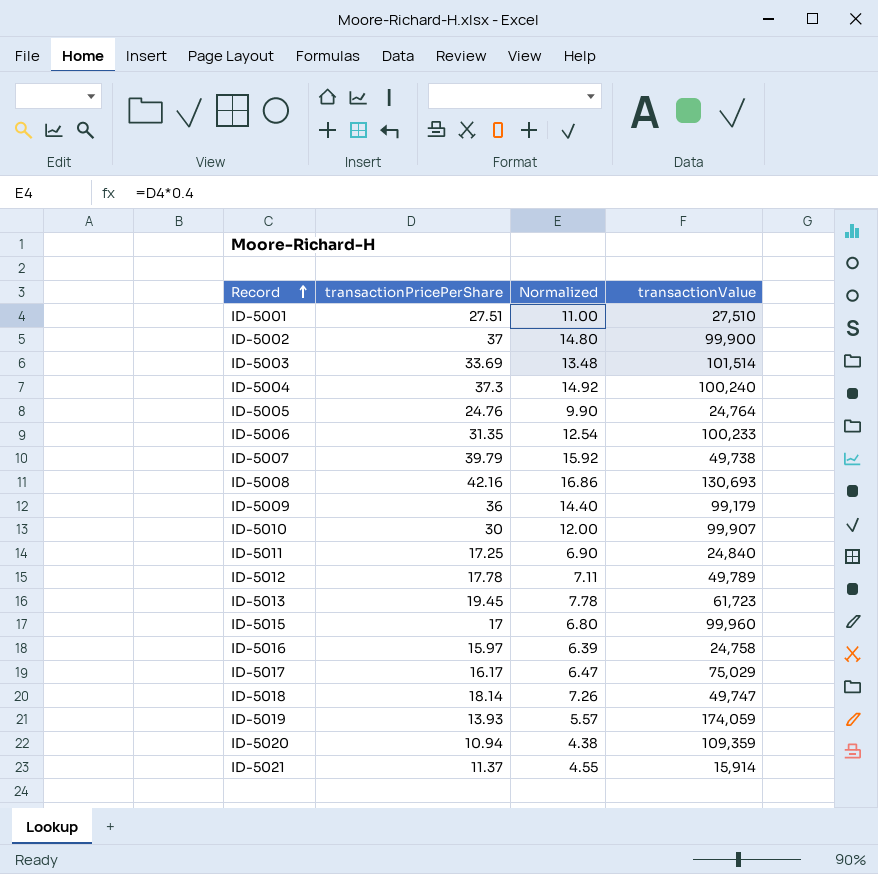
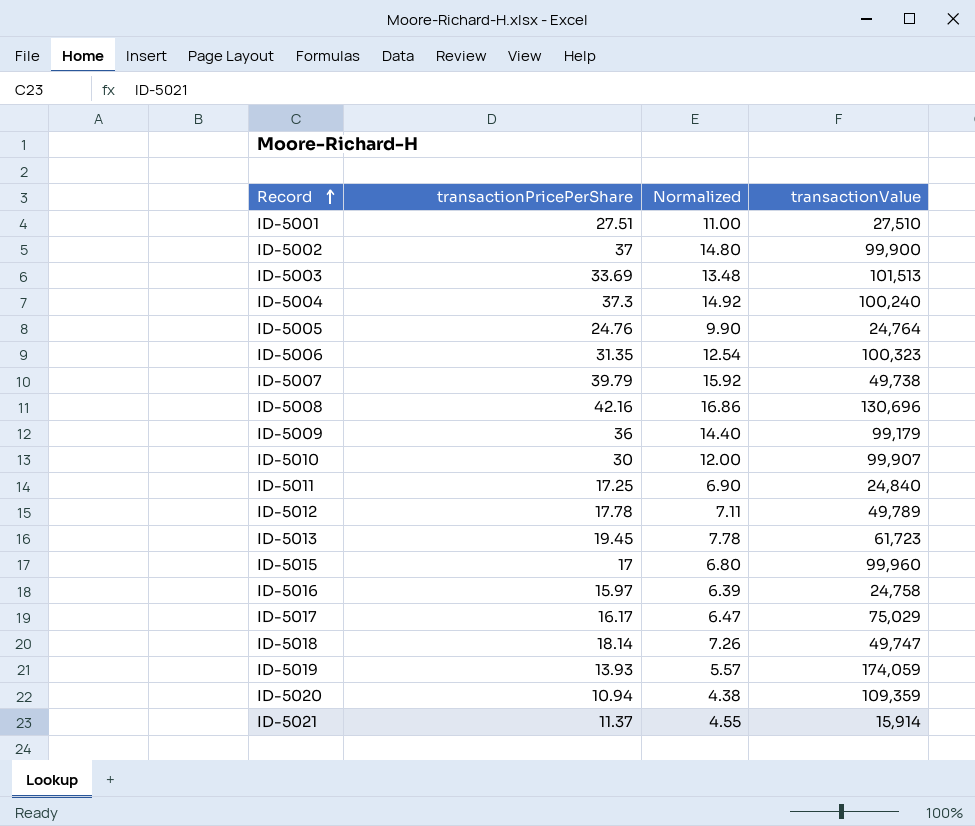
ID-5003 | transactionValue: 101,514 -> 101,513
ID-5006 | transactionValue: 100,233 -> 100,323
ID-5008 | transactionValue: 130,693 -> 130,696

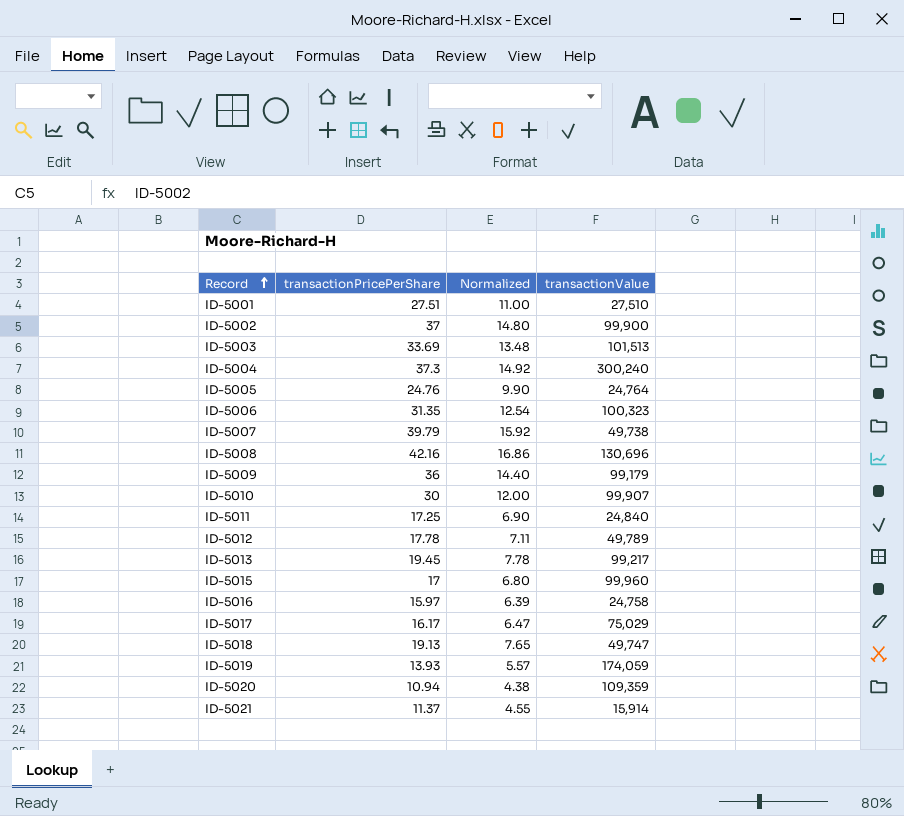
ID-5004 | transactionValue: 100,240 -> 300,240
ID-5013 | transactionValue: 61,723 -> 99,217
ID-5018 | transactionPricePerShare: 18.14 -> 19.13
ID-5018 | Normalized: 7.26 -> 7.65

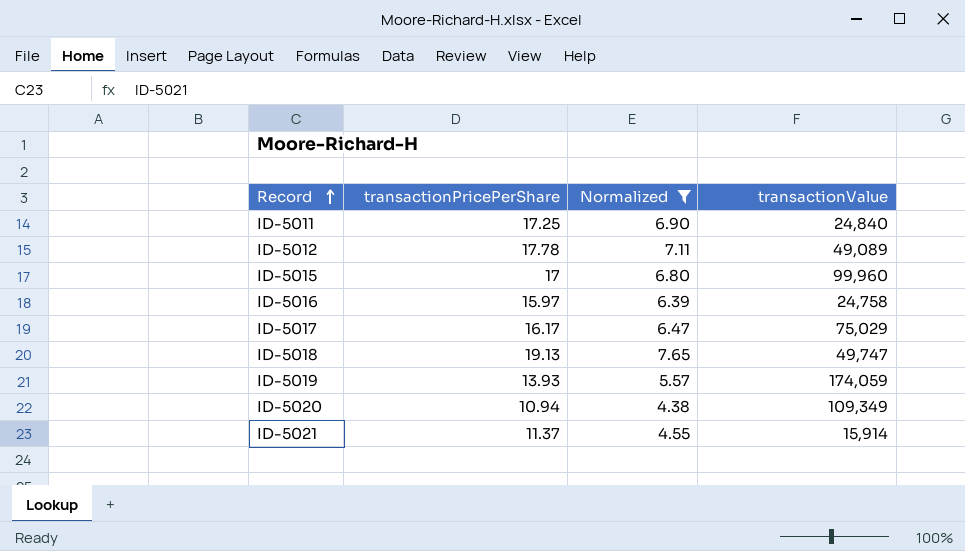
filter: none -> Normalized <= 7.65
ID-5012 | transactionValue: 49,789 -> 49,089
ID-5020 | transactionValue: 109,359 -> 109,349

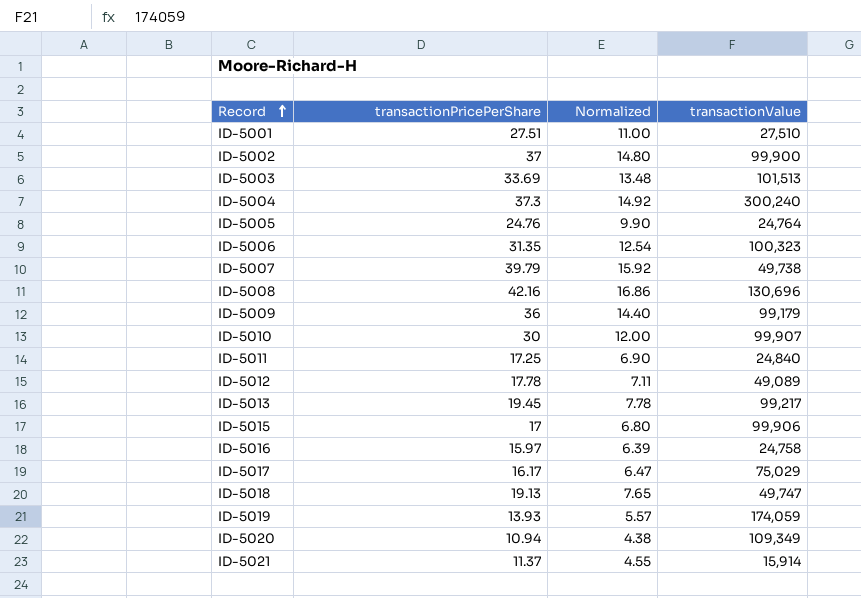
filter: Normalized <= 7.65 -> none
ID-5015 | transactionValue: 99,960 -> 99,906

